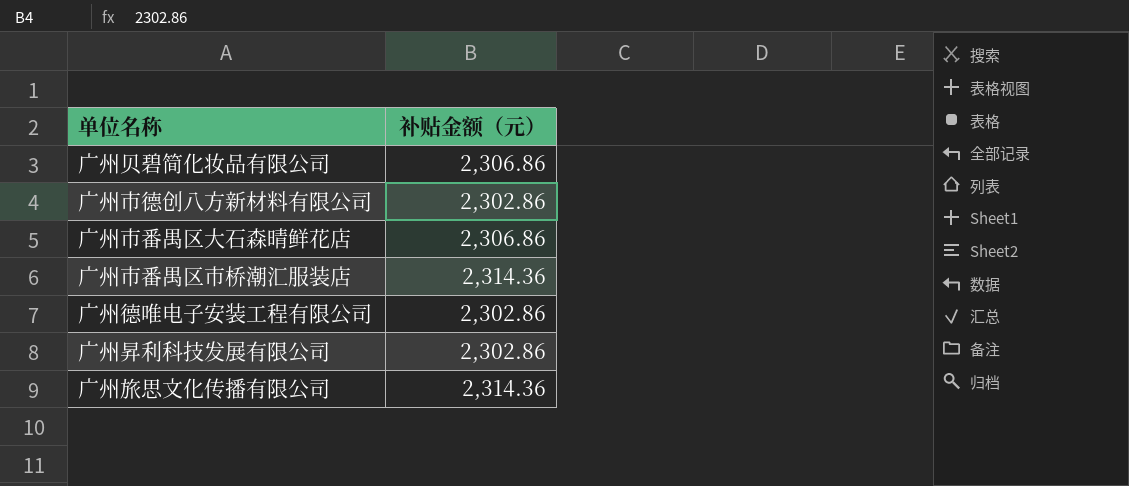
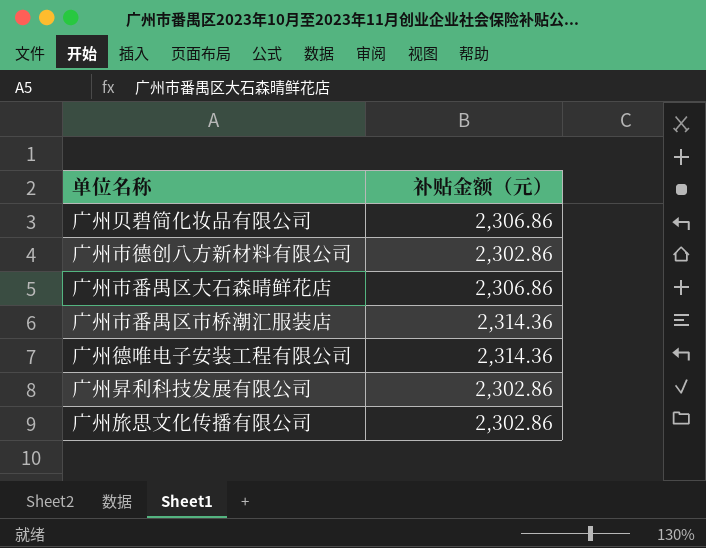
广州德唯电子安装工程有限公司 | 补贴金额（元）: 2,302.86 -> 2,314.36
广州旅思文化传播有限公司 | 补贴金额（元）: 2,314.36 -> 2,302.86

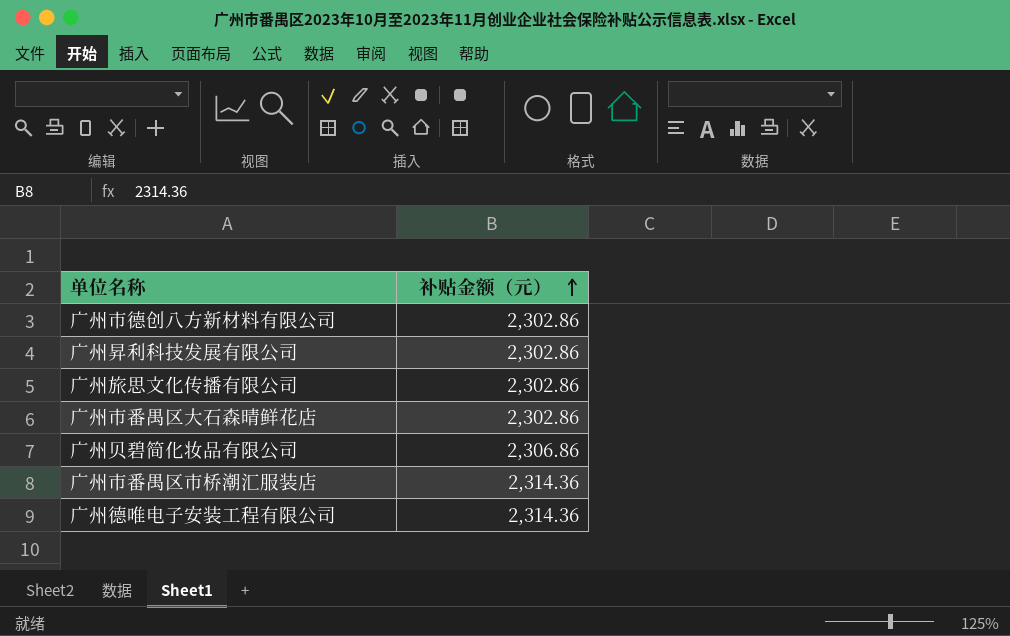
row order: none -> 补贴金额（元） ascending
广州市番禺区大石森晴鲜花店 | 补贴金额（元）: 2,306.86 -> 2,302.86

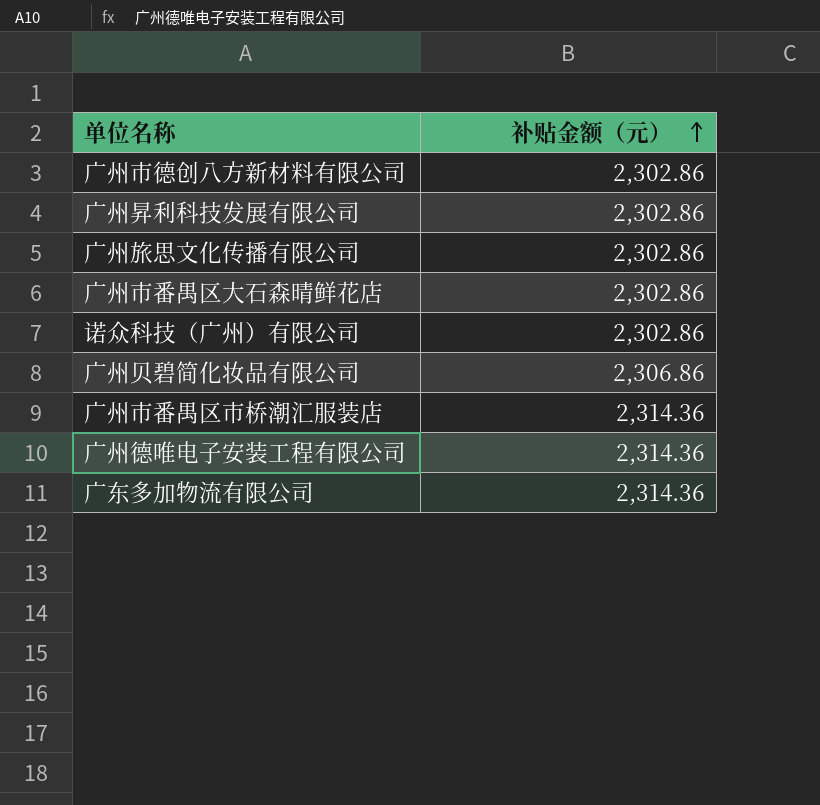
row 诺众科技（广州）有限公司: none -> 2,302.86
row 广东多加物流有限公司: none -> 2,314.36

